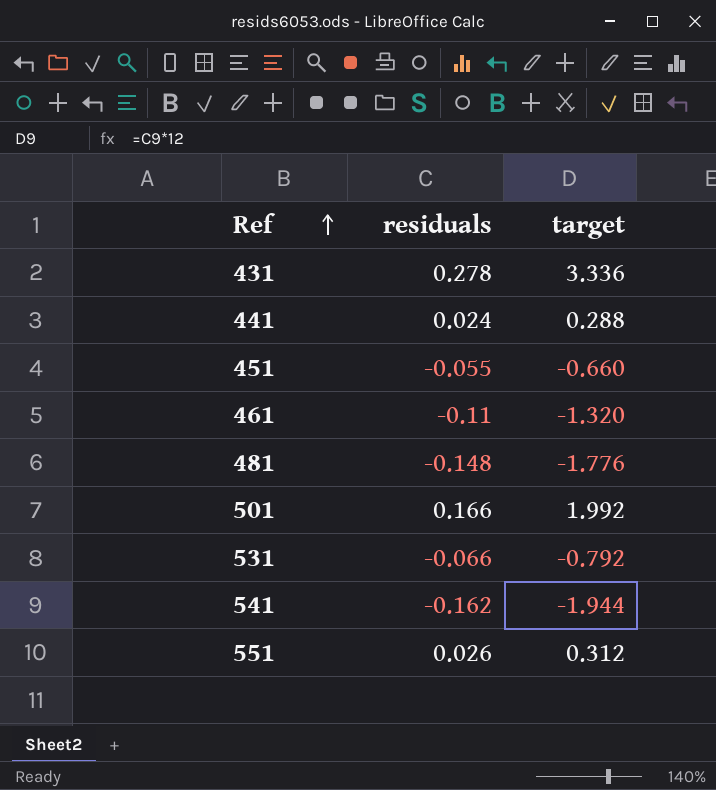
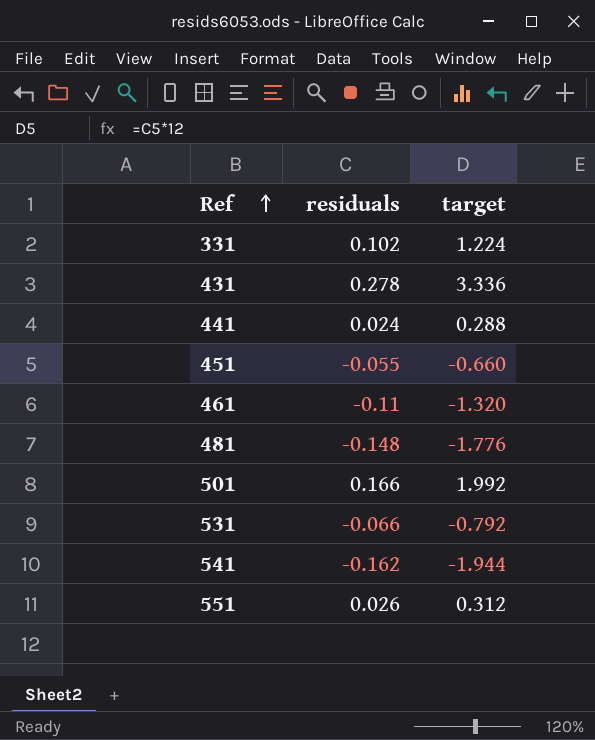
row 331: none -> 0.102 | 1.224

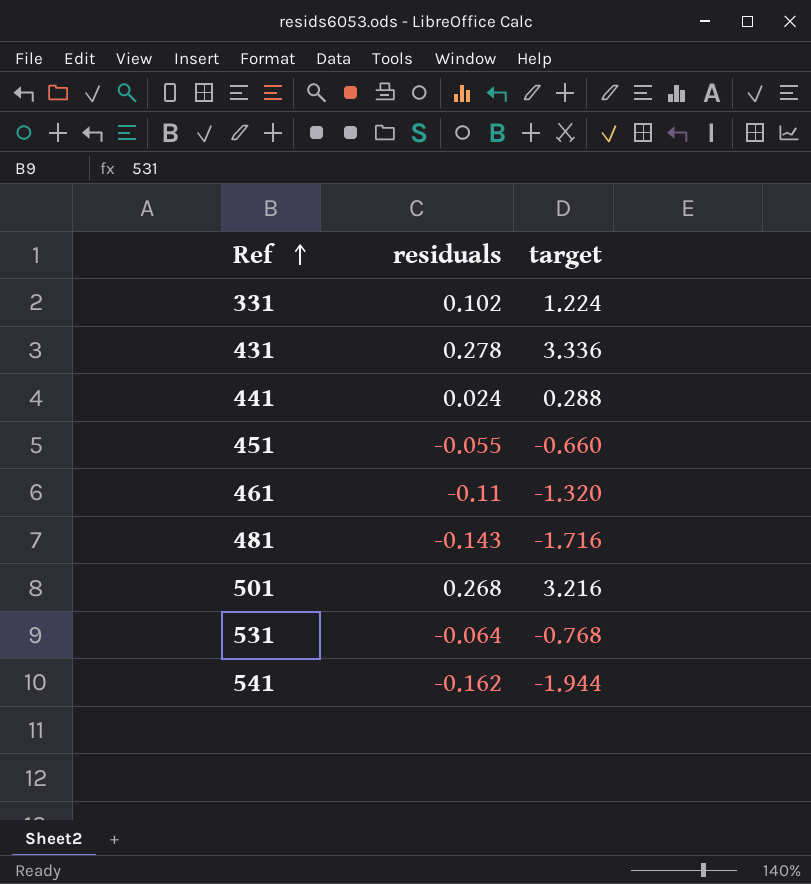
row 551: 0.026 | 0.312 -> none
481 | residuals: -0.148 -> -0.143
481 | target: -1.776 -> -1.716
501 | residuals: 0.166 -> 0.268
501 | target: 1.992 -> 3.216
531 | residuals: -0.066 -> -0.064
531 | target: -0.792 -> -0.768

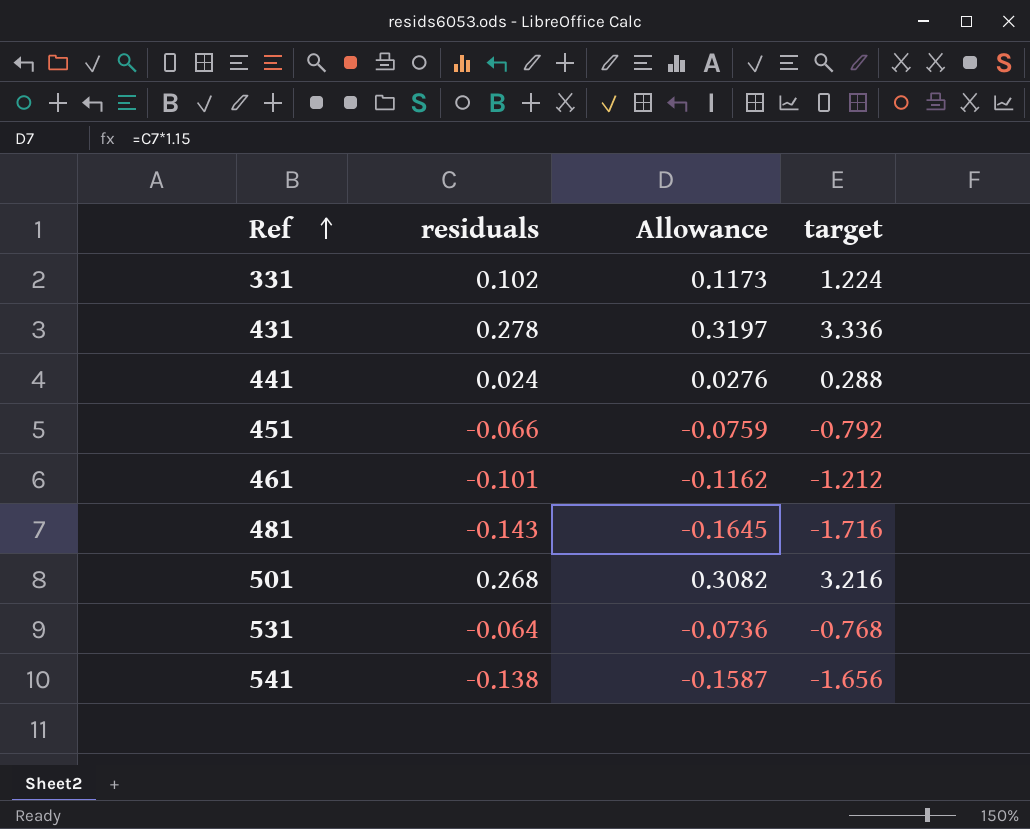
column Allowance | formula: none -> [residuals] * 1.15
451 | residuals: -0.055 -> -0.066
451 | target: -0.660 -> -0.792
461 | residuals: -0.11 -> -0.101
461 | target: -1.320 -> -1.212
541 | residuals: -0.162 -> -0.138
541 | target: -1.944 -> -1.656

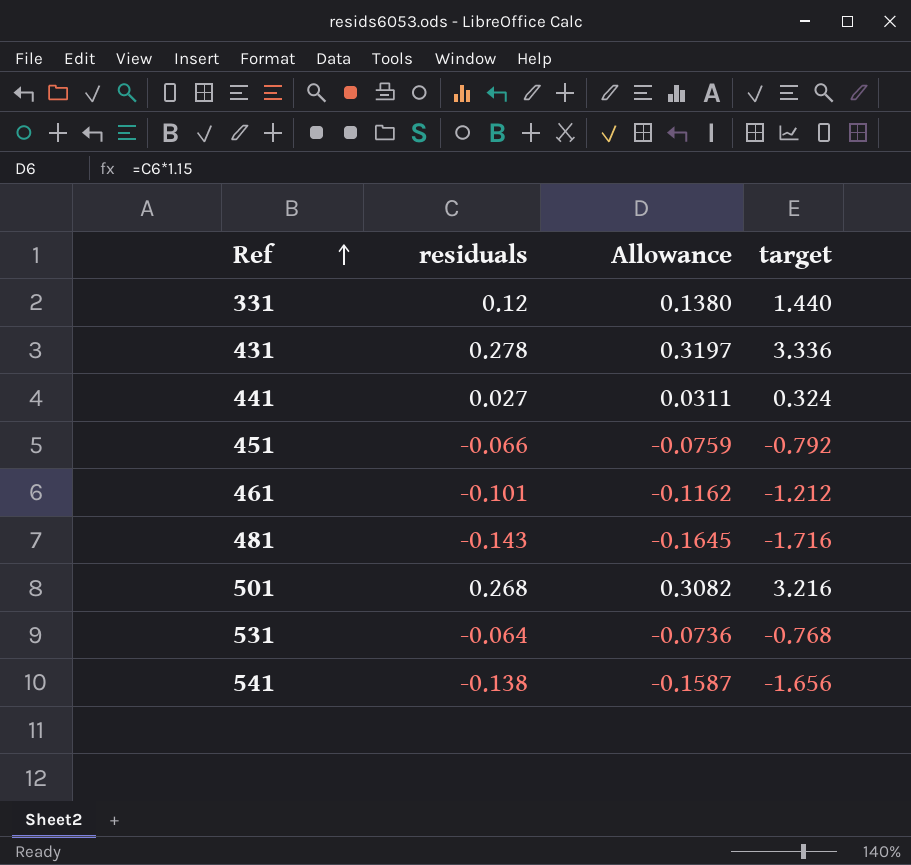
331 | residuals: 0.102 -> 0.12
331 | Allowance: 0.1173 -> 0.1380
331 | target: 1.224 -> 1.440
441 | residuals: 0.024 -> 0.027
441 | Allowance: 0.0276 -> 0.0311
441 | target: 0.288 -> 0.324

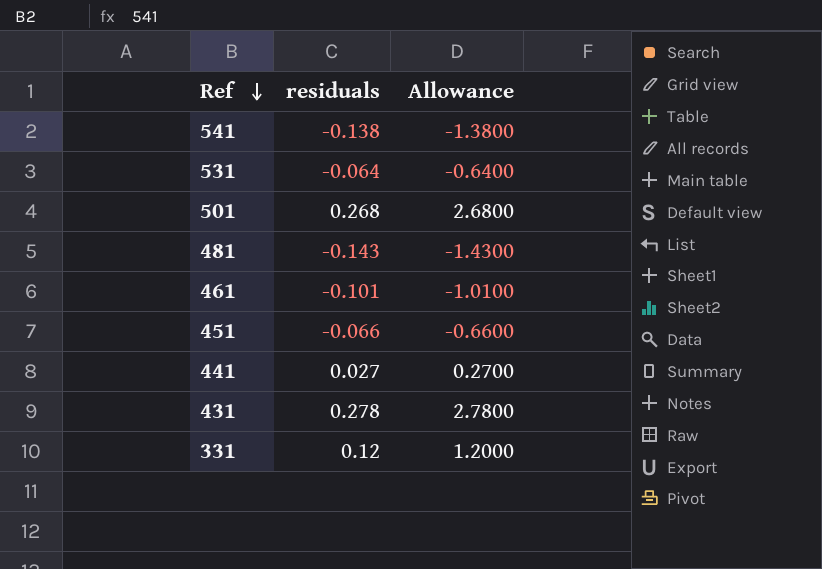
row order: Ref ascending -> Ref descending
column target | formula: [residuals] * 12 -> none
column Allowance | formula: [residuals] * 1.15 -> [residuals] * 10

